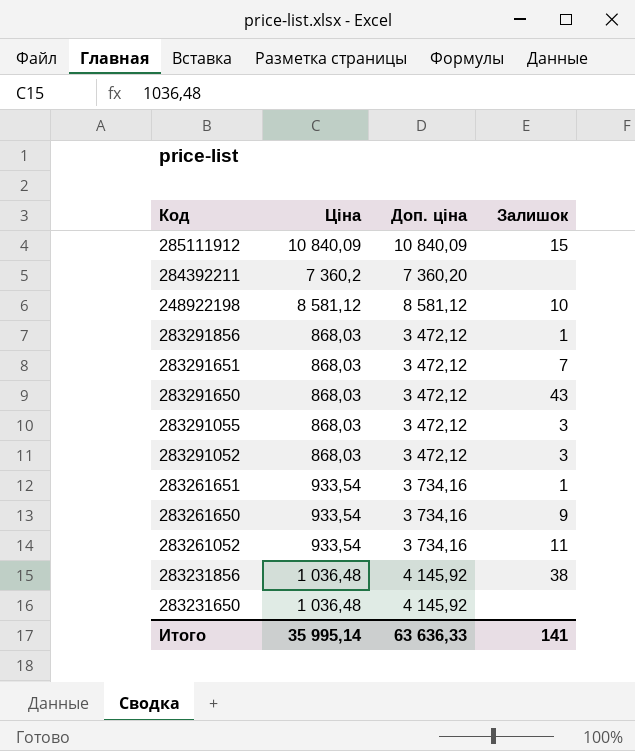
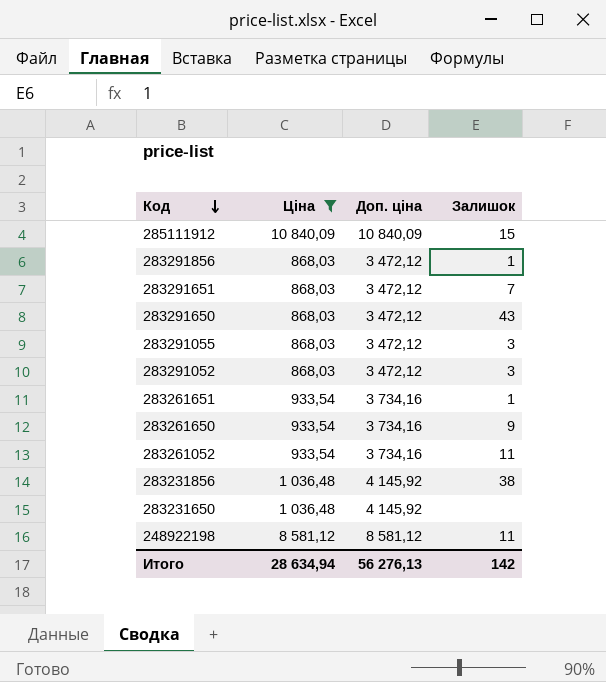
filter: none -> Ціна != 7 360,2
row order: none -> Код descending
248922198 | Залишок: 10 -> 11
Итого | Ціна: 35 995,14 -> 28 634,94
Итого | Доп. ціна: 63 636,33 -> 56 276,13
Итого | Залишок: 141 -> 142

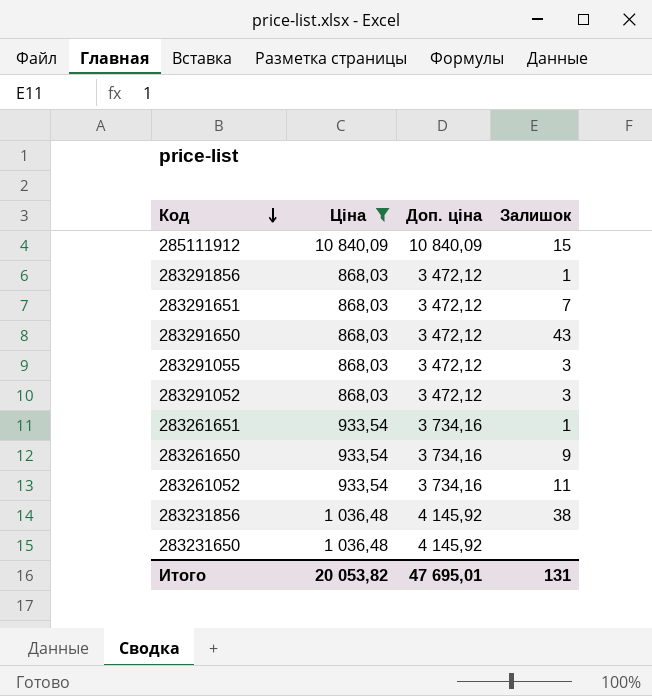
row 248922198: 8 581,12 | 8 581,12 | 11 -> none
Итого | Ціна: 28 634,94 -> 20 053,82
Итого | Доп. ціна: 56 276,13 -> 47 695,01
Итого | Залишок: 142 -> 131

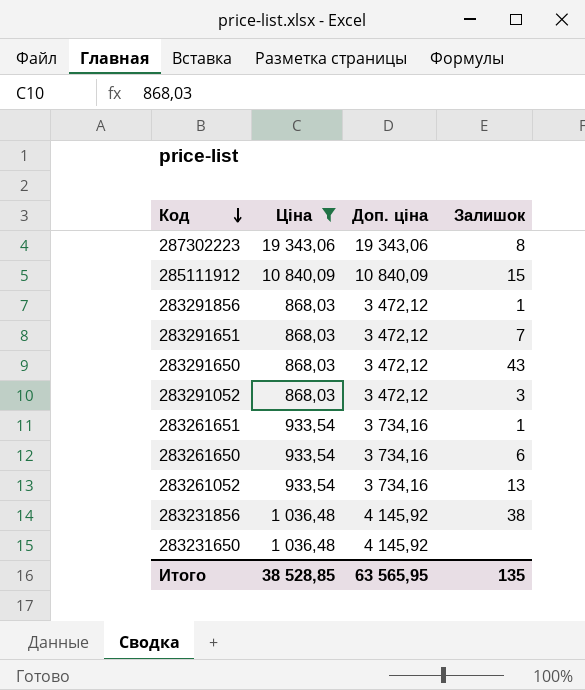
row 283291055: 868,03 | 3 472,12 | 3 -> none
row 287302223: none -> 19 343,06 | 19 343,06 | 8
283261650 | Залишок: 9 -> 6
283261052 | Залишок: 11 -> 13
Итого | Ціна: 20 053,82 -> 38 528,85
Итого | Доп. ціна: 47 695,01 -> 63 565,95
Итого | Залишок: 131 -> 135

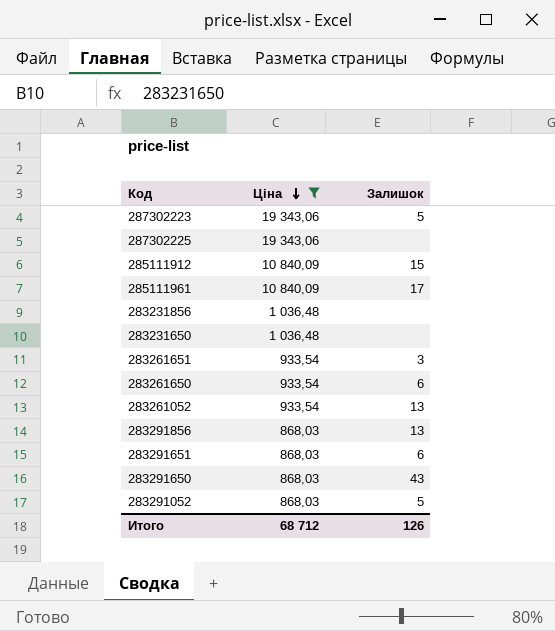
row order: Код descending -> Ціна descending
column Доп. ціна | position: 3 -> none
287302223 | Залишок: 8 -> 5
row 287302225: none -> 19 343,06 | none
row 285111961: none -> 10 840,09 | 17
283231856 | Залишок: 38 -> none
283261651 | Залишок: 1 -> 3
283291856 | Залишок: 1 -> 13
283291651 | Залишок: 7 -> 6
283291052 | Залишок: 3 -> 5
Итого | Ціна: 38 528,85 -> 68 712
Итого | Залишок: 135 -> 126

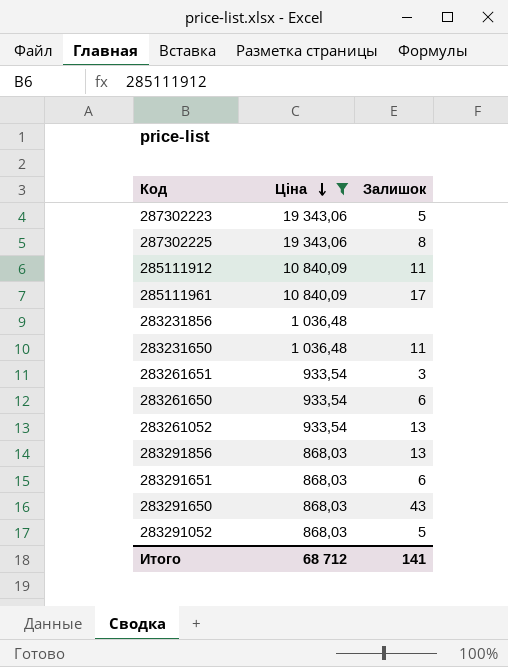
287302225 | Залишок: none -> 8
285111912 | Залишок: 15 -> 11
283231650 | Залишок: none -> 11
Итого | Залишок: 126 -> 141

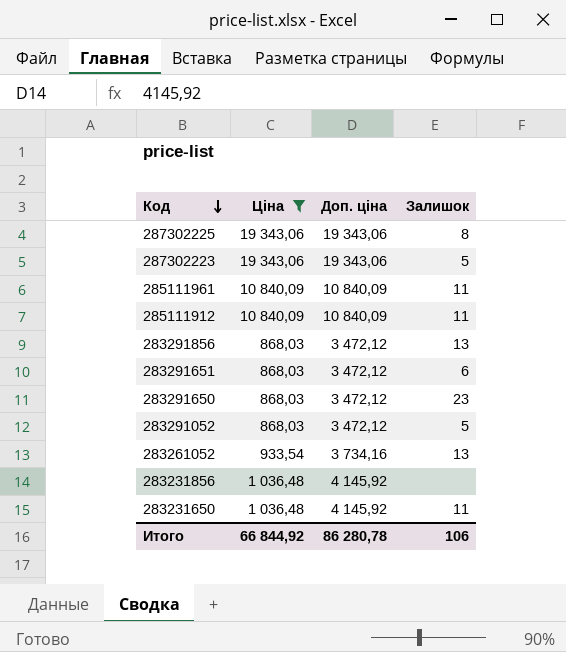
row order: Ціна descending -> Код descending
column Доп. ціна | position: none -> 3
row 283261651: 933,54 | 3 -> none
row 283261650: 933,54 | 6 -> none
285111961 | Залишок: 17 -> 11
283291650 | Залишок: 43 -> 23
Итого | Ціна: 68 712 -> 66 844,92
Итого | Залишок: 141 -> 106

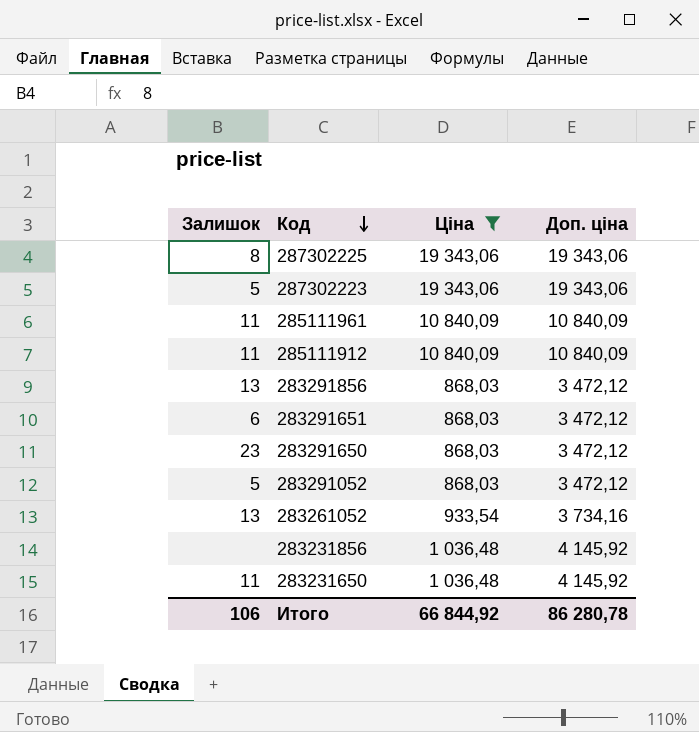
column Залишок | position: 4 -> 1

